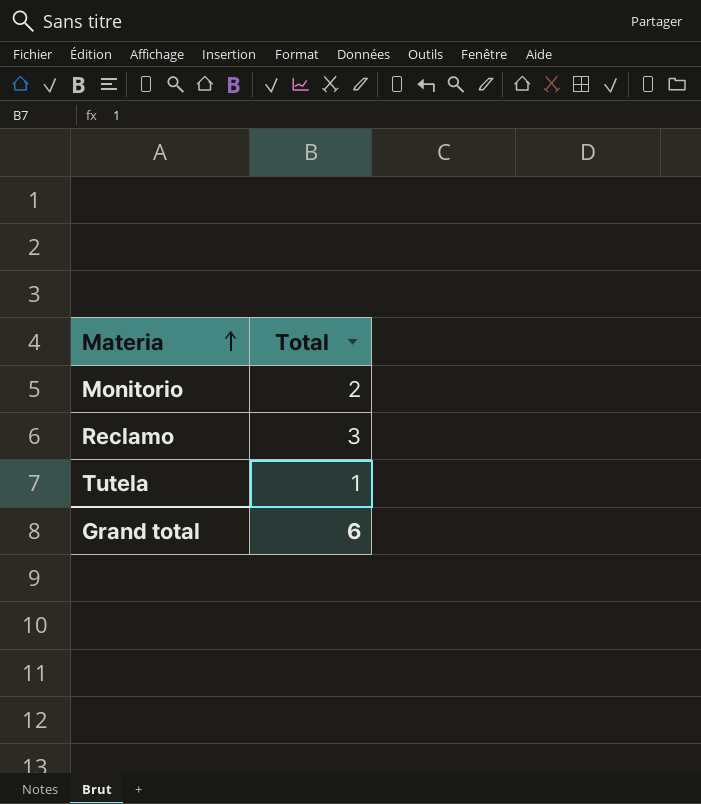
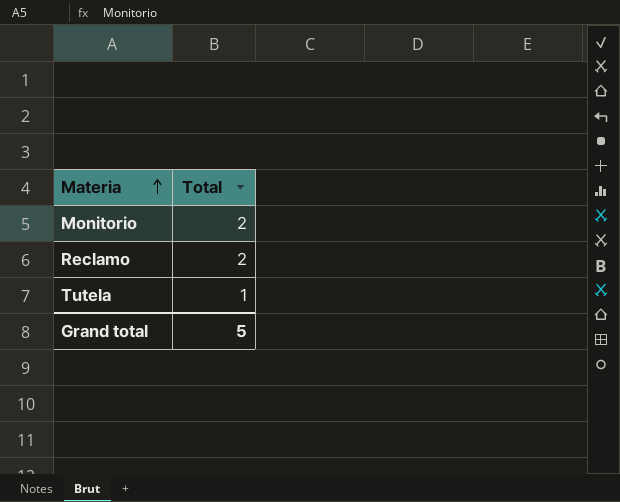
Reclamo | Total: 3 -> 2
Grand total | Total: 6 -> 5

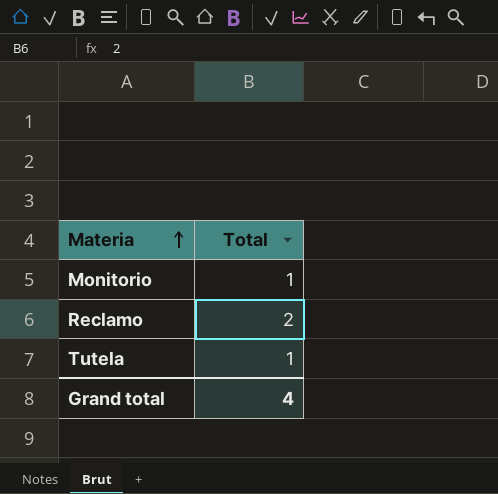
Monitorio | Total: 2 -> 1
Grand total | Total: 5 -> 4

